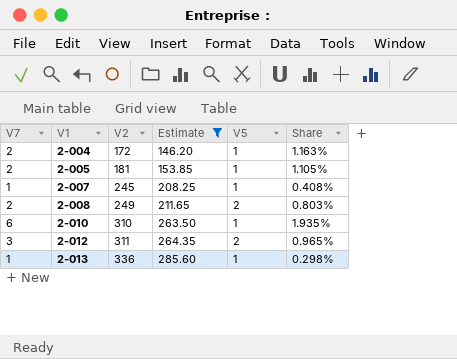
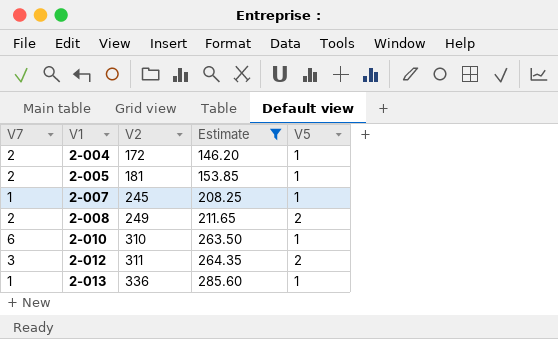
column Share | formula: [V7] / [V2] -> none

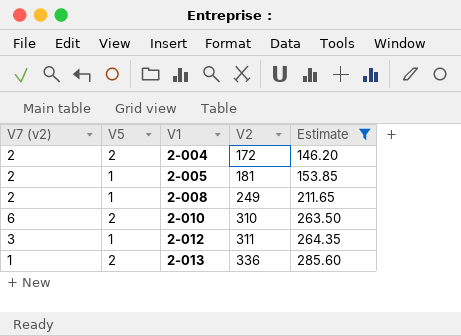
column name: V7 -> V7 (v2)
column V5 | position: 5 -> 2
row 2-007: 1 | 245 | 208.25 | 1 -> none
2-004 | V5: 1 -> 2
2-008 | V5: 2 -> 1
2-010 | V5: 1 -> 2
2-012 | V5: 2 -> 1
2-013 | V5: 1 -> 2

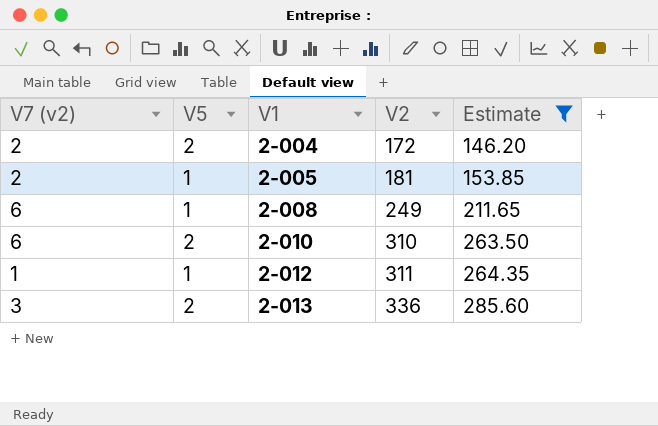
2-008 | V7 (v2): 2 -> 6
2-012 | V7 (v2): 3 -> 1
2-013 | V7 (v2): 1 -> 3

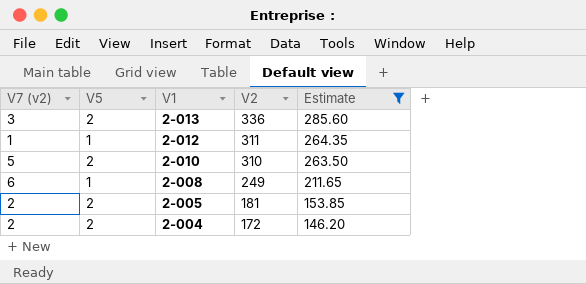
row order: V1 ascending -> V1 descending
2-010 | V7 (v2): 6 -> 5
2-005 | V5: 1 -> 2

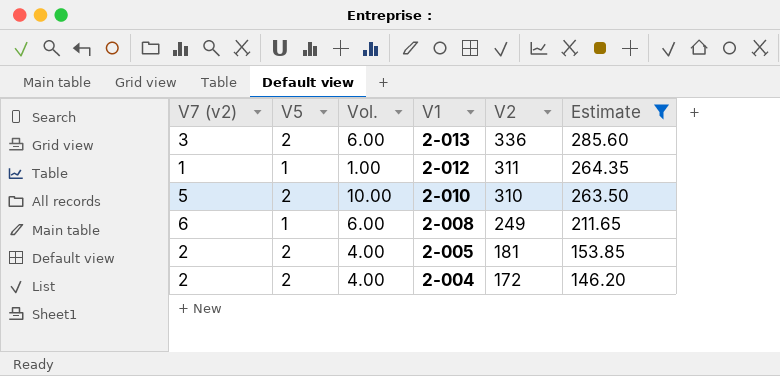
column Vol. | formula: none -> [V7 (v2)] * [V5]

